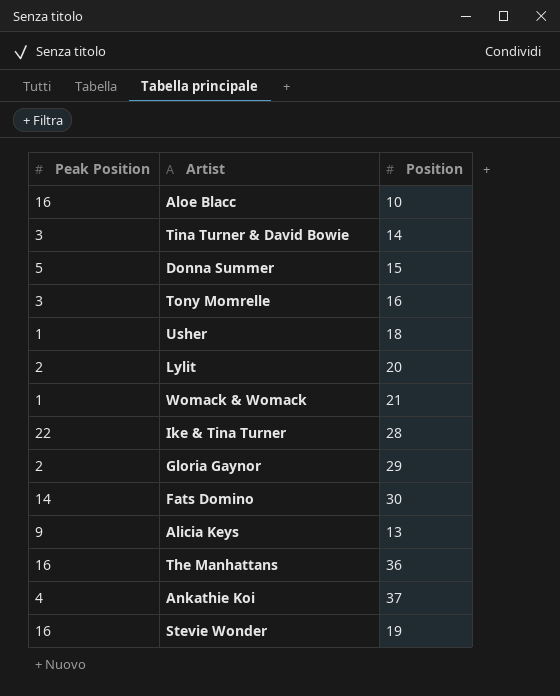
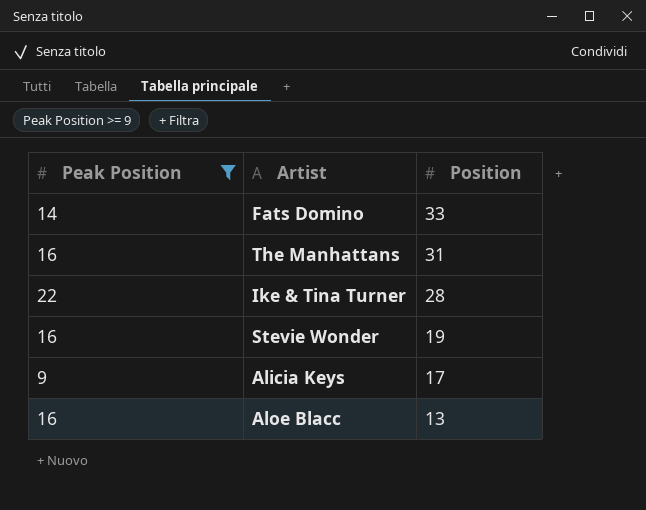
filter: none -> Peak Position >= 9
row order: none -> Position descending
Fats Domino | Position: 30 -> 33
The Manhattans | Position: 36 -> 31
Alicia Keys | Position: 13 -> 17
Aloe Blacc | Position: 10 -> 13

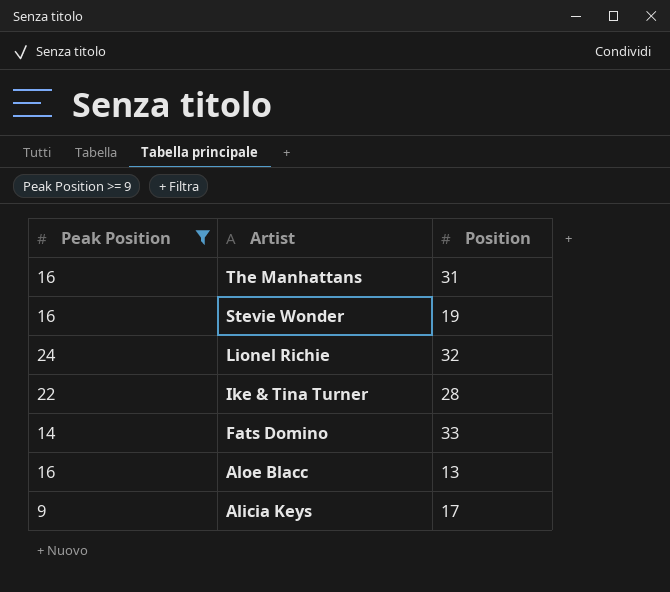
row order: Position descending -> Artist descending
row Lionel Richie: none -> 24 | 32

